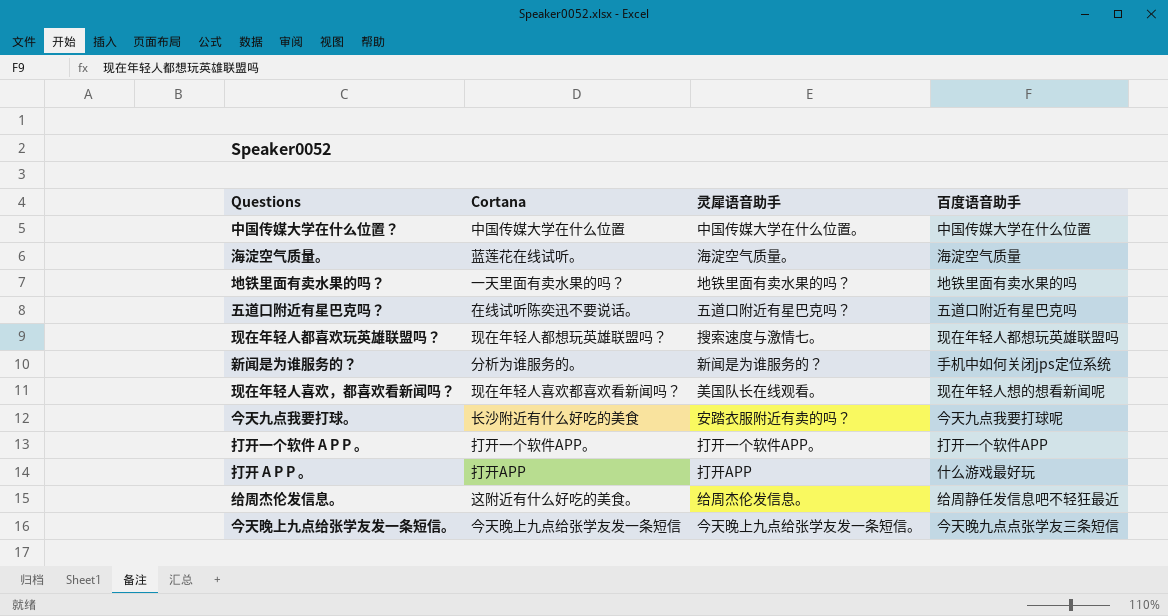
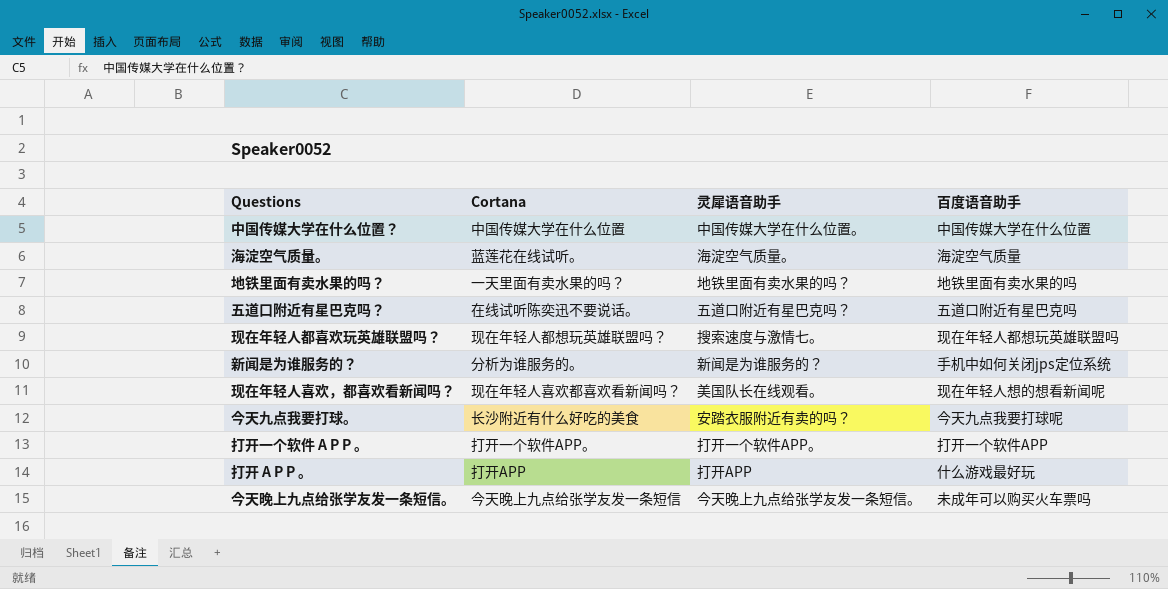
row 给周杰伦发信息。: 这附近有什么好吃的美食。 | 给周杰伦发信息。 | 给周静任发信息吧不轻狂最近 -> none
今天晚上九点给张学友发一条短信。 | 百度语音助手: 今天晚九点点张学友三条短信 -> 未成年可以购买火车票吗

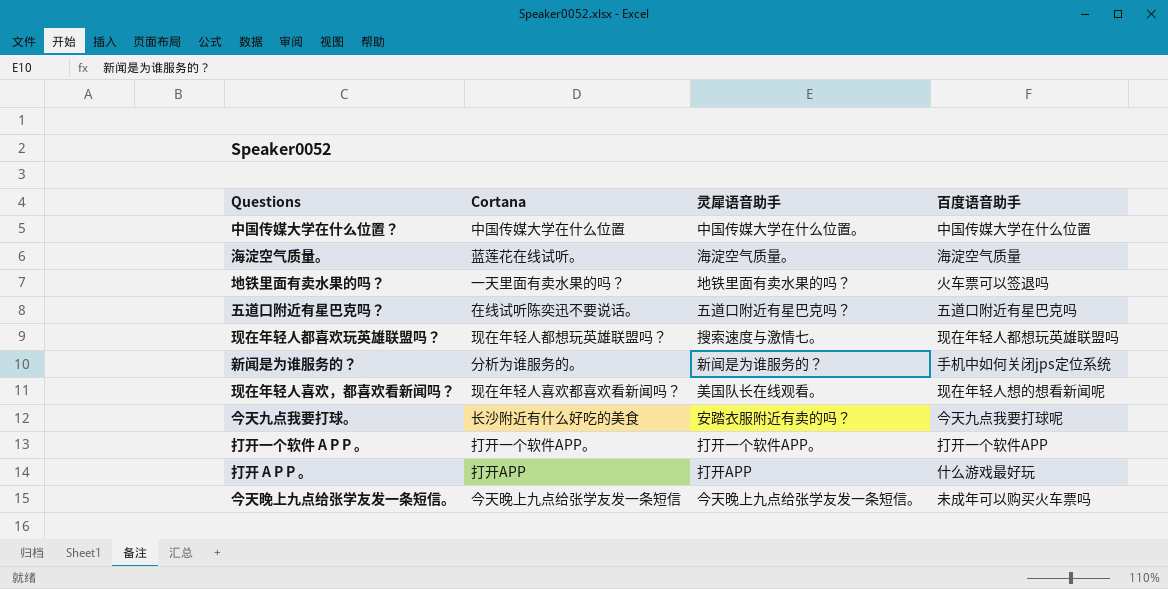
地铁里面有卖水果的吗？ | 百度语音助手: 地铁里面有卖水果的吗 -> 火车票可以签退吗

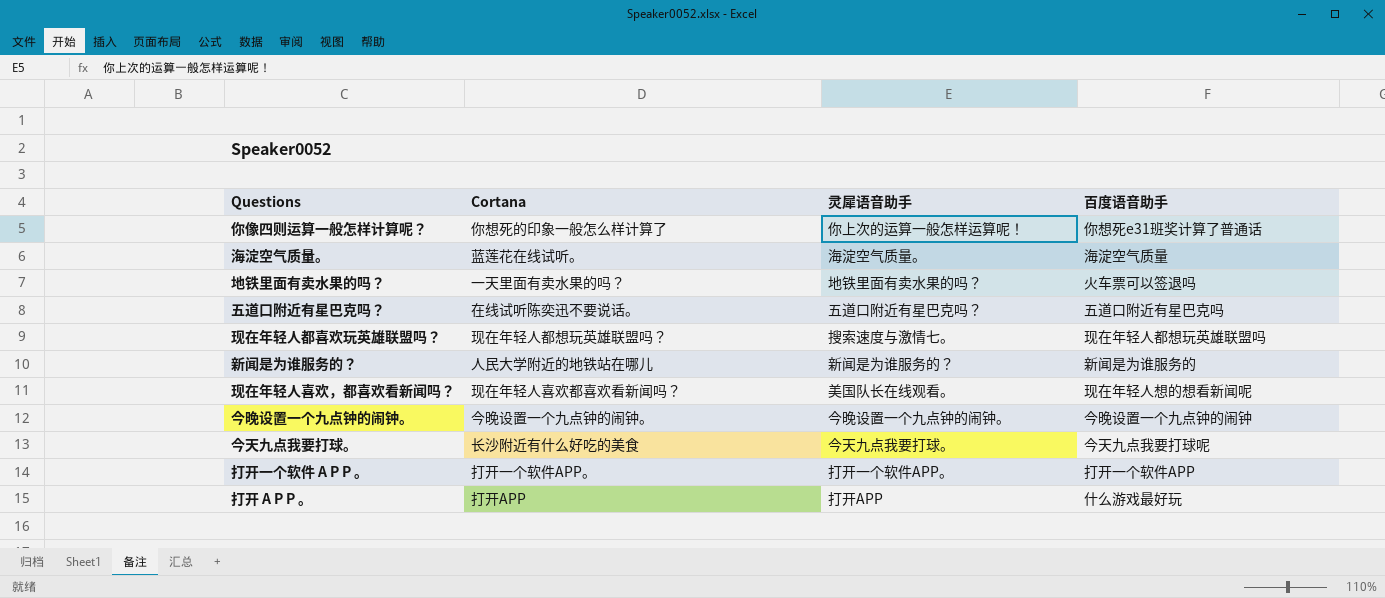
row 中国传媒大学在什么位置？: 中国传媒大学在什么位置 | 中国传媒大学在什么位置。 | 中国传媒大学在什么位置 -> none
row 今天晚上九点给张学友发一条短信。: 今天晚上九点给张学友发一条短信 | 今天晚上九点给张学友发一条短信。 | 未成年可以购买火车票吗 -> none
row 你像四则运算一般怎样计算呢？: none -> 你想死的印象一般怎么样计算了 | 你上次的运算一般怎样运算呢！ | 你想死e31班奖计算了普通话
新闻是为谁服务的？ | Cortana: 分析为谁服务的。 -> 人民大学附近的地铁站在哪儿
新闻是为谁服务的？ | 百度语音助手: 手机中如何关闭jps定位系统 -> 新闻是为谁服务的
row 今晚设置一个九点钟的闹钟。: none -> 今晚设置一个九点钟的闹钟。 | 今晚设置一个九点钟的闹钟。 | 今晚设置一个九点钟的闹钟
今天九点我要打球。 | 灵犀语音助手: 安踏衣服附近有卖的吗？ -> 今天九点我要打球。

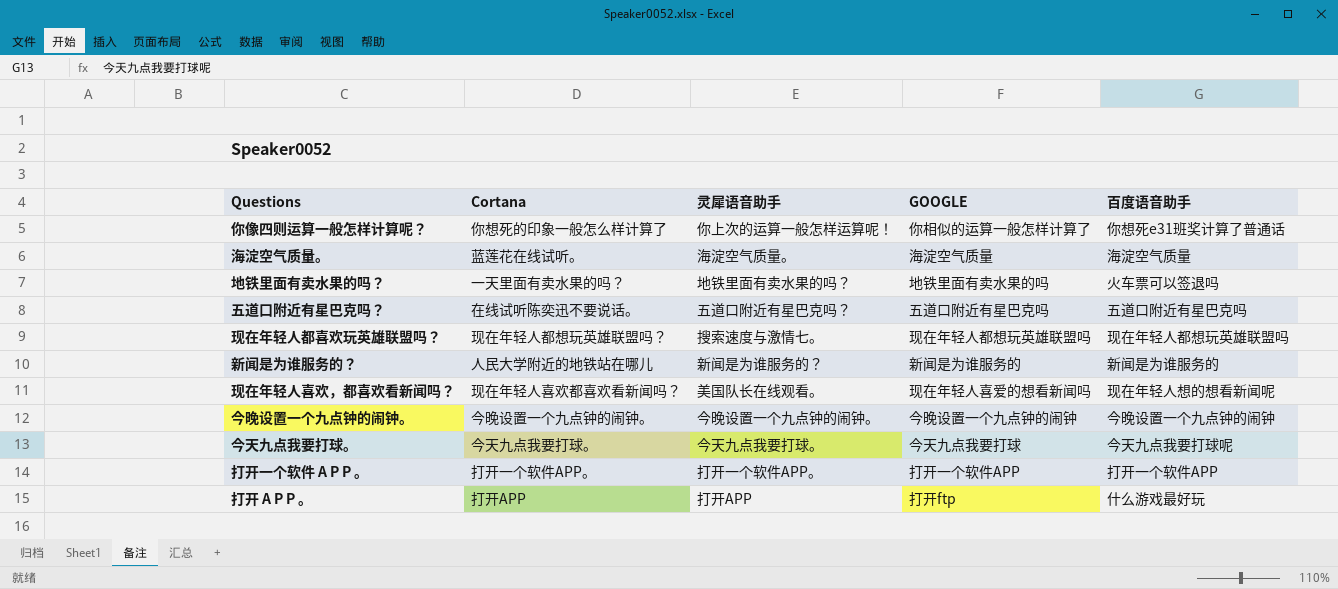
column GOOGLE | position: none -> 4
今天九点我要打球。 | Cortana: 长沙附近有什么好吃的美食 -> 今天九点我要打球。

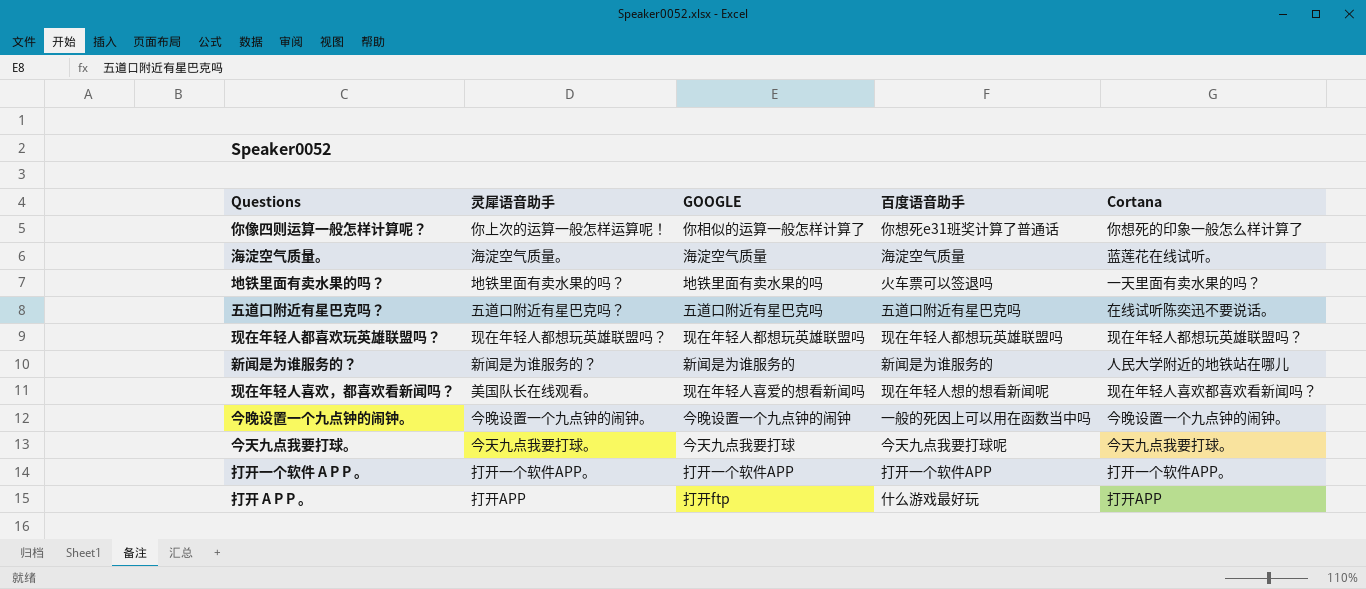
column Cortana | position: 2 -> 5
现在年轻人都喜欢玩英雄联盟吗？ | 灵犀语音助手: 搜索速度与激情七。 -> 现在年轻人都想玩英雄联盟吗？
今晚设置一个九点钟的闹钟。 | 百度语音助手: 今晚设置一个九点钟的闹钟 -> 一般的死因上可以用在函数当中吗

